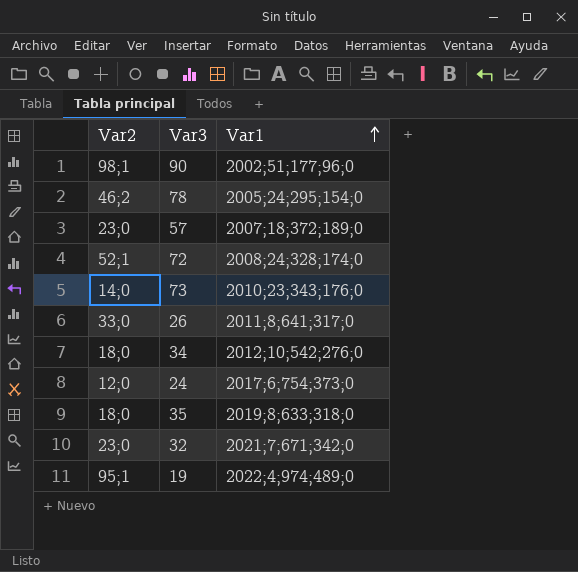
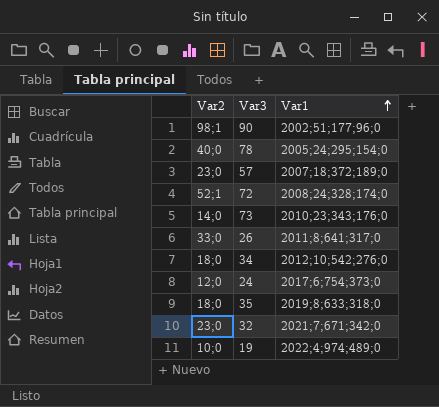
78 | Var2: 46;2 -> 40;0
19 | Var2: 95;1 -> 10;0

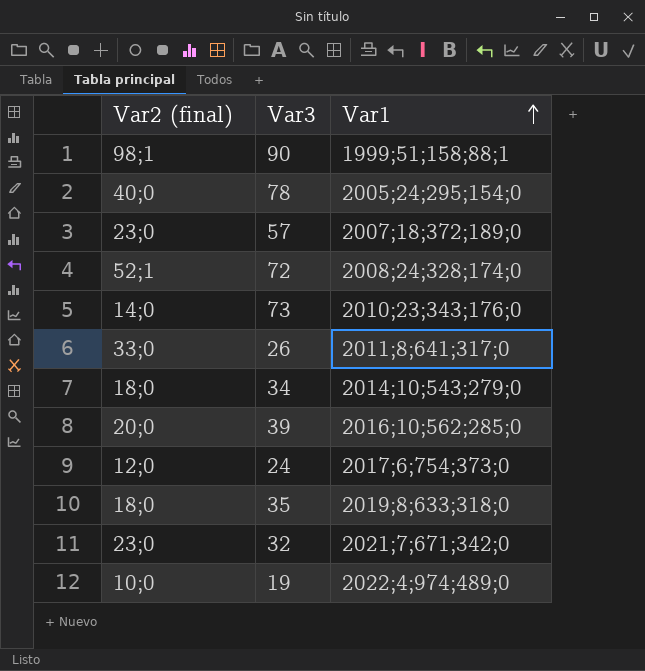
column name: Var2 -> Var2 (final)
90 | Var1: 2002;51;177;96;0 -> 1999;51;158;88;1
34 | Var1: 2012;10;542;276;0 -> 2014;10;543;279;0
row 39: none -> 20;0 | 2016;10;562;285;0

